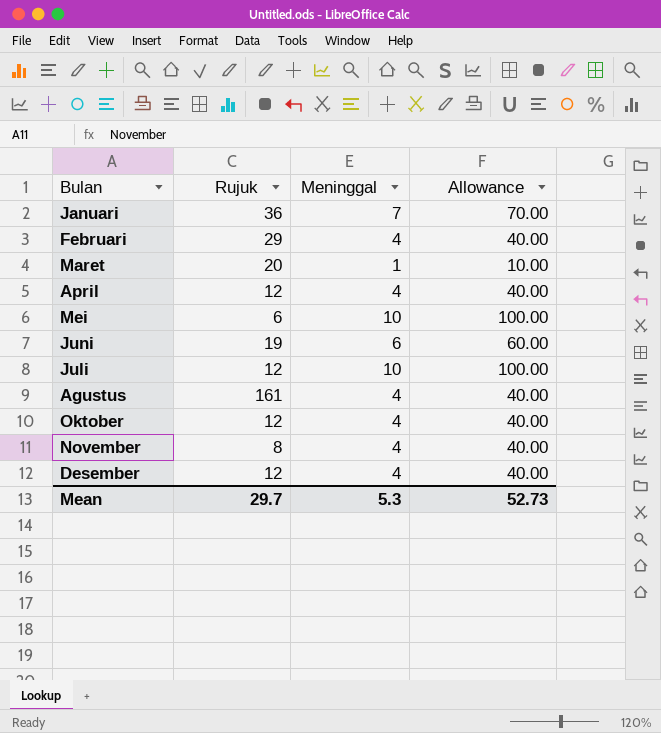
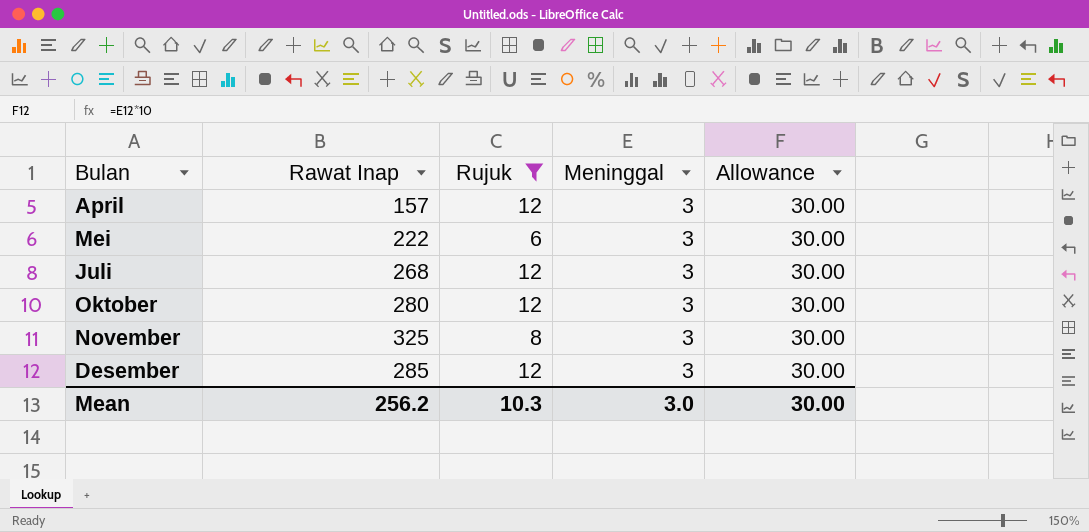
filter: none -> Rujuk <= 12
column Rawat Inap | position: none -> 2
April | Meninggal: 4 -> 3
April | Allowance: 40.00 -> 30.00
Mei | Meninggal: 10 -> 3
Mei | Allowance: 100.00 -> 30.00
Juli | Meninggal: 10 -> 3
Juli | Allowance: 100.00 -> 30.00
Oktober | Meninggal: 4 -> 3
Oktober | Allowance: 40.00 -> 30.00
November | Meninggal: 4 -> 3
November | Allowance: 40.00 -> 30.00
Desember | Meninggal: 4 -> 3
Desember | Allowance: 40.00 -> 30.00
Mean | Rujuk: 29.7 -> 10.3
Mean | Meninggal: 5.3 -> 3.0
Mean | Allowance: 52.73 -> 30.00

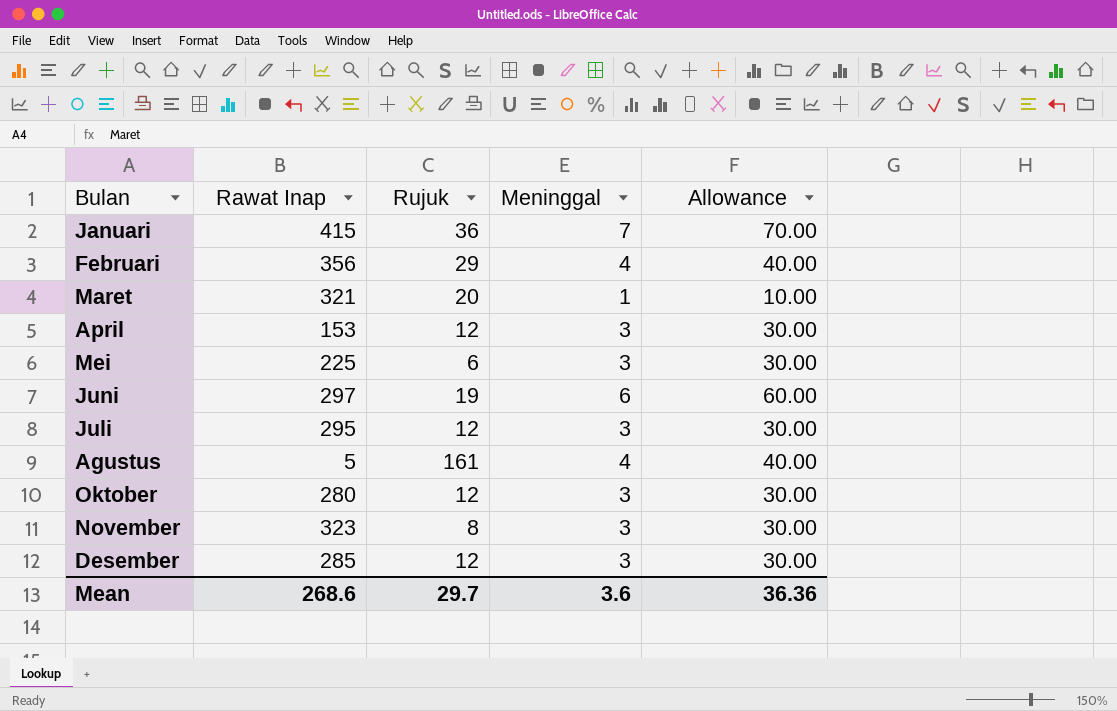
filter: Rujuk <= 12 -> none
April | Rawat Inap: 157 -> 153
Mei | Rawat Inap: 222 -> 225
Juli | Rawat Inap: 268 -> 295
November | Rawat Inap: 325 -> 323
Mean | Rawat Inap: 256.2 -> 268.6
Mean | Rujuk: 10.3 -> 29.7
Mean | Meninggal: 3.0 -> 3.6
Mean | Allowance: 30.00 -> 36.36

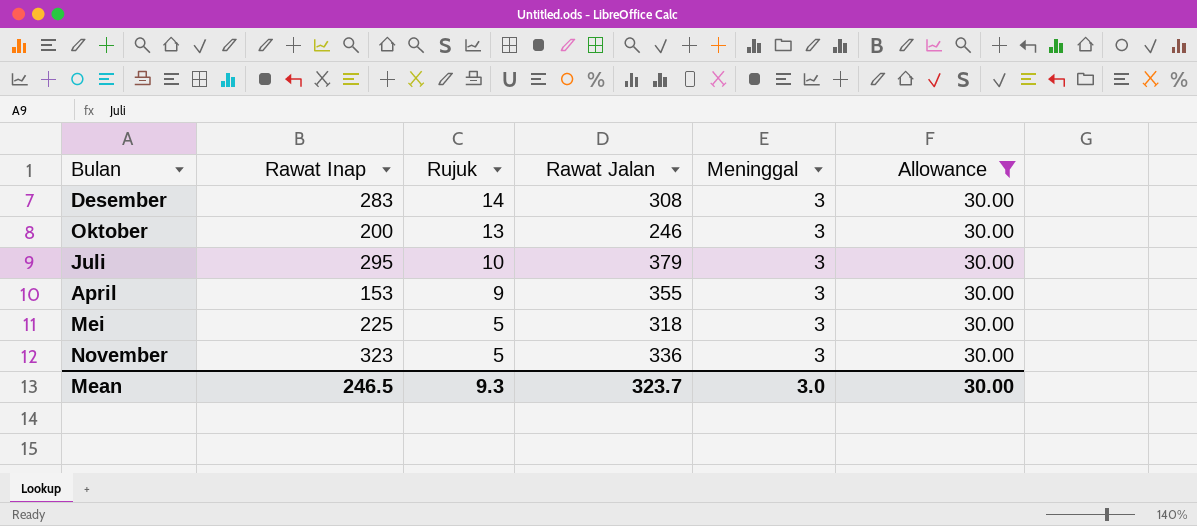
filter: none -> Allowance = 30.00
row order: none -> Rujuk descending
column Rawat Jalan | position: none -> 4
Desember | Rawat Inap: 285 -> 283
Desember | Rujuk: 12 -> 14
Oktober | Rawat Inap: 280 -> 200
Oktober | Rujuk: 12 -> 13
Juli | Rujuk: 12 -> 10
April | Rujuk: 12 -> 9
Mei | Rujuk: 6 -> 5
November | Rujuk: 8 -> 5
Mean | Rawat Inap: 268.6 -> 246.5
Mean | Rujuk: 29.7 -> 9.3
Mean | Meninggal: 3.6 -> 3.0
Mean | Allowance: 36.36 -> 30.00

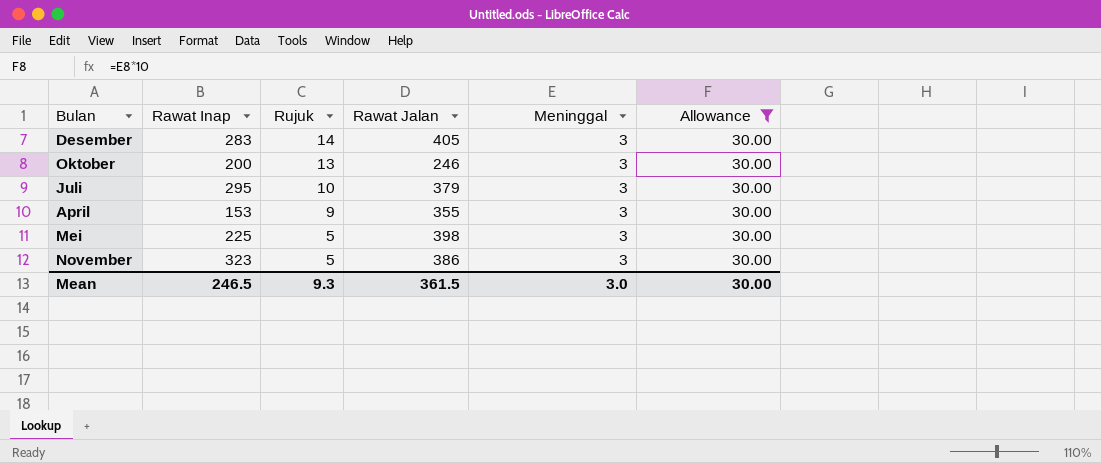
Desember | Rawat Jalan: 308 -> 405
Mei | Rawat Jalan: 318 -> 398
November | Rawat Jalan: 336 -> 386
Mean | Rawat Jalan: 323.7 -> 361.5

